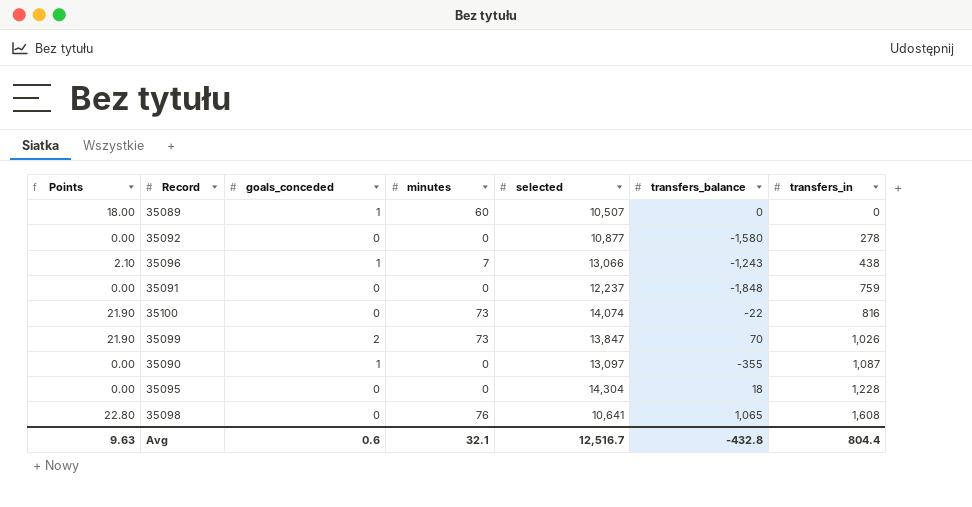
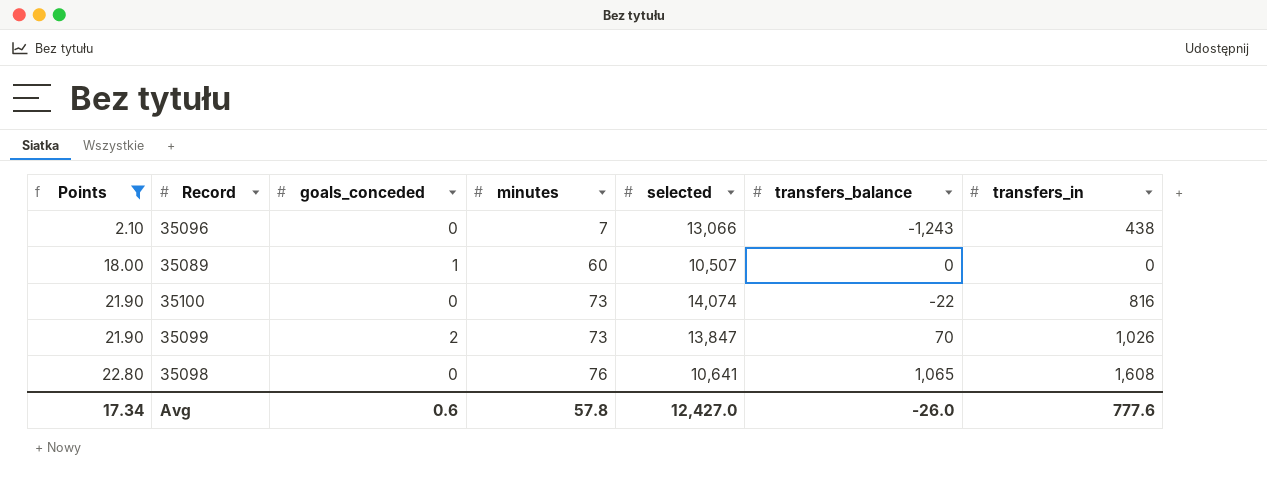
filter: none -> Points != 0.00
row order: transfers_in ascending -> Points ascending
35096 | goals_conceded: 1 -> 0
Avg | Points: 9.63 -> 17.34
Avg | minutes: 32.1 -> 57.8
Avg | selected: 12,516.7 -> 12,427.0
Avg | transfers_balance: -432.8 -> -26.0
Avg | transfers_in: 804.4 -> 777.6

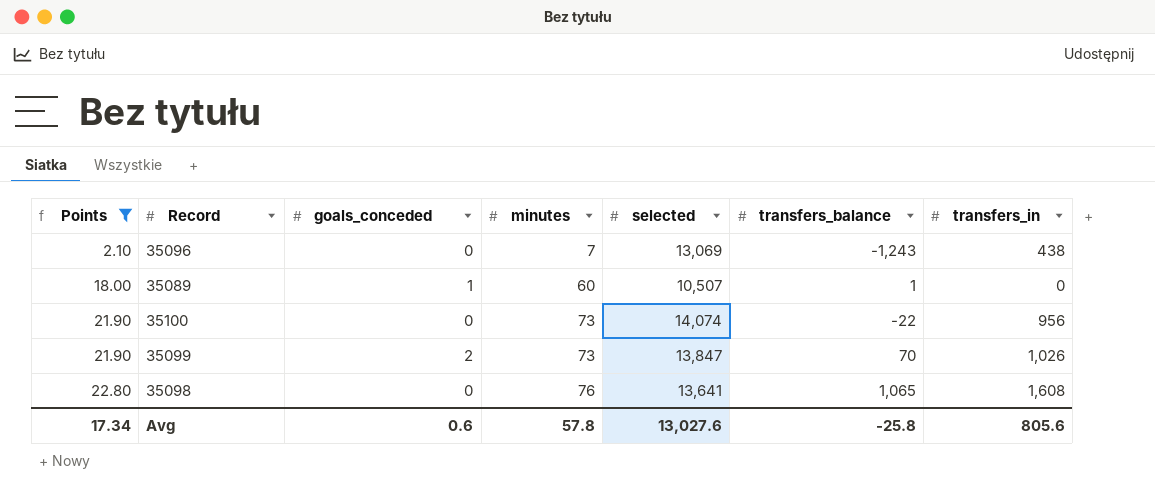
35096 | selected: 13,066 -> 13,069
35089 | transfers_balance: 0 -> 1
35100 | transfers_in: 816 -> 956
35098 | selected: 10,641 -> 13,641
Avg | selected: 12,427.0 -> 13,027.6
Avg | transfers_balance: -26.0 -> -25.8
Avg | transfers_in: 777.6 -> 805.6

